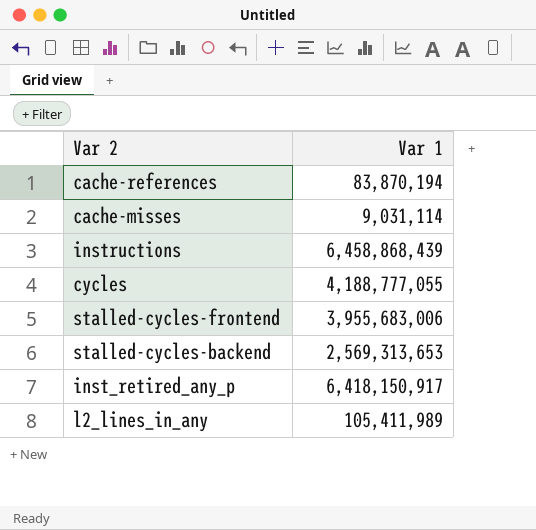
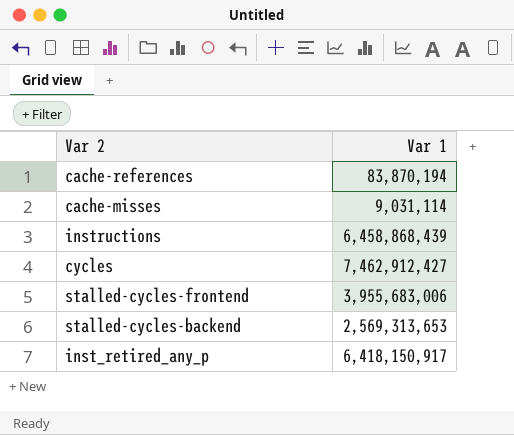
row l2_lines_in_any: 105,411,989 -> none
cycles | Var 1: 4,188,777,055 -> 7,462,912,427

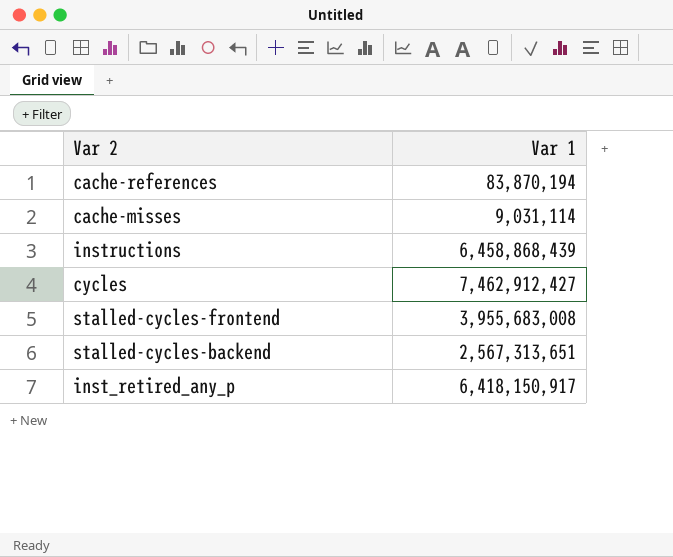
stalled-cycles-frontend | Var 1: 3,955,683,006 -> 3,955,683,008
stalled-cycles-backend | Var 1: 2,569,313,653 -> 2,567,313,651

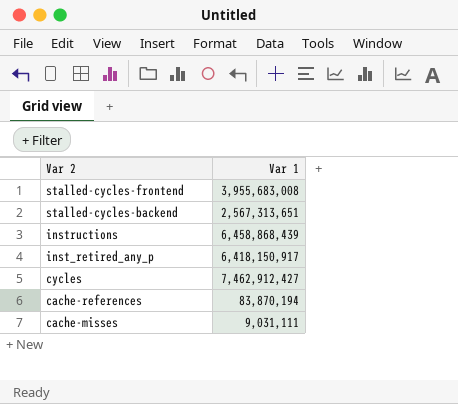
row order: none -> Var 2 descending
cache-misses | Var 1: 9,031,114 -> 9,031,111

